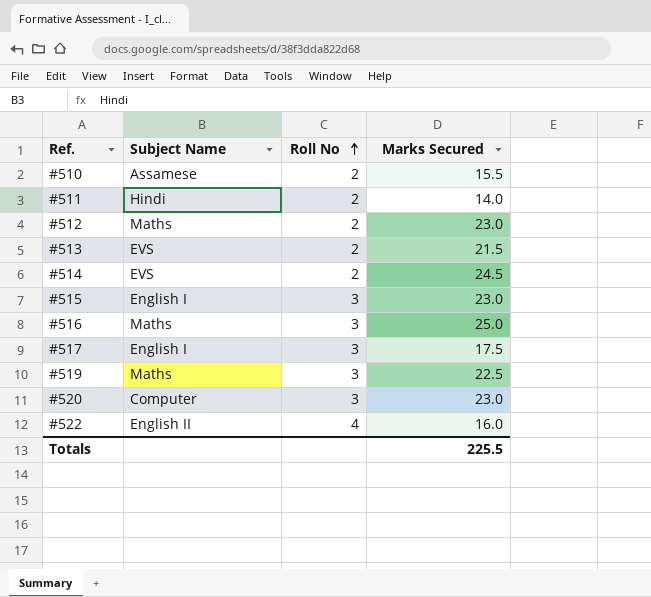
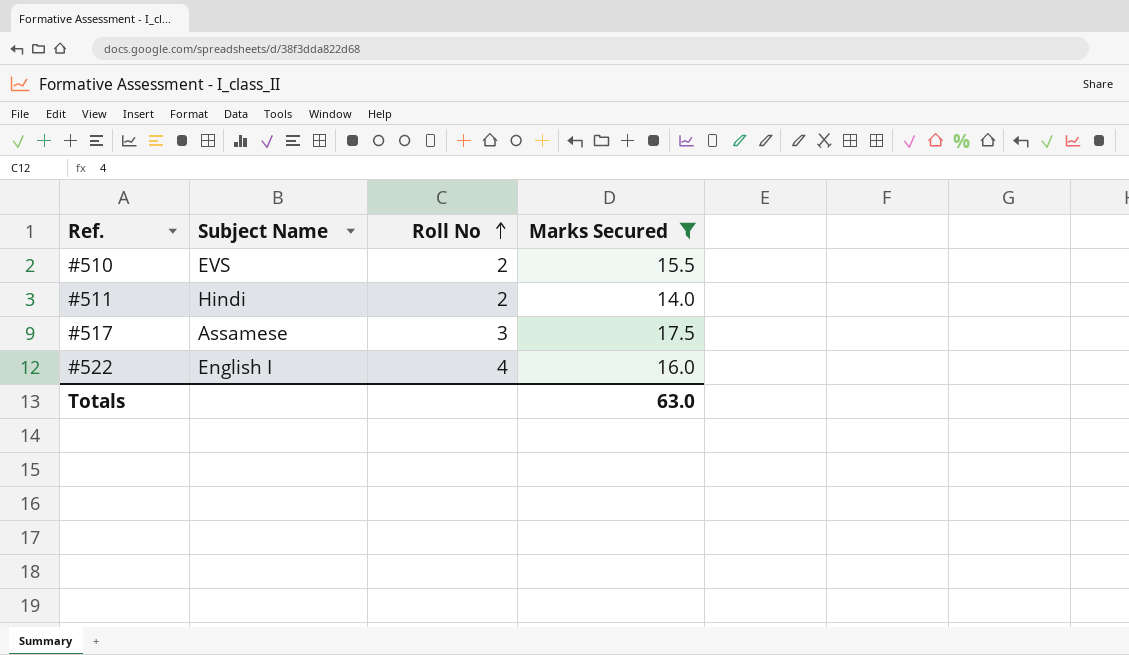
filter: none -> Marks Secured <= 17.5
#510 | Subject Name: Assamese -> EVS
#517 | Subject Name: English I -> Assamese
#522 | Subject Name: English II -> English I
Totals | Marks Secured: 225.5 -> 63.0

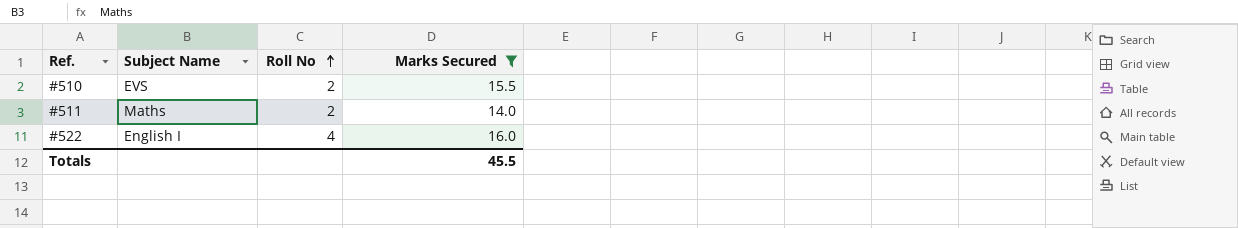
row #517: Assamese | 3 | 17.5 -> none
#511 | Subject Name: Hindi -> Maths
Totals | Marks Secured: 63.0 -> 45.5

